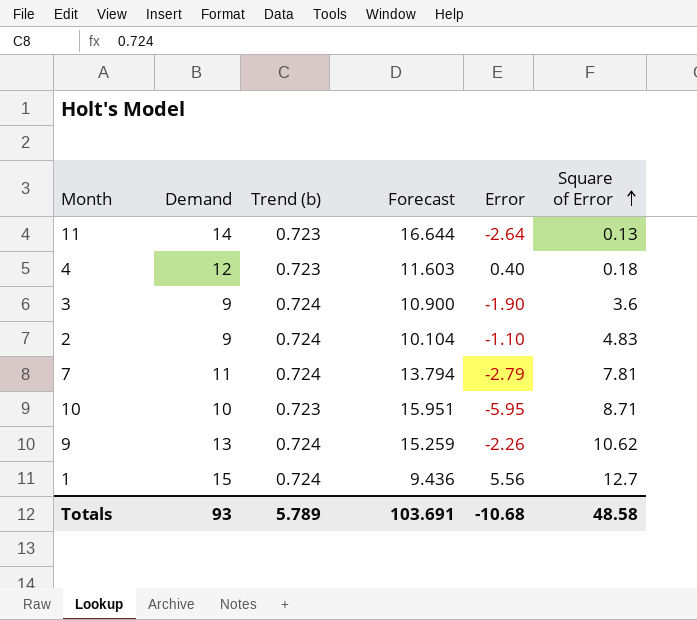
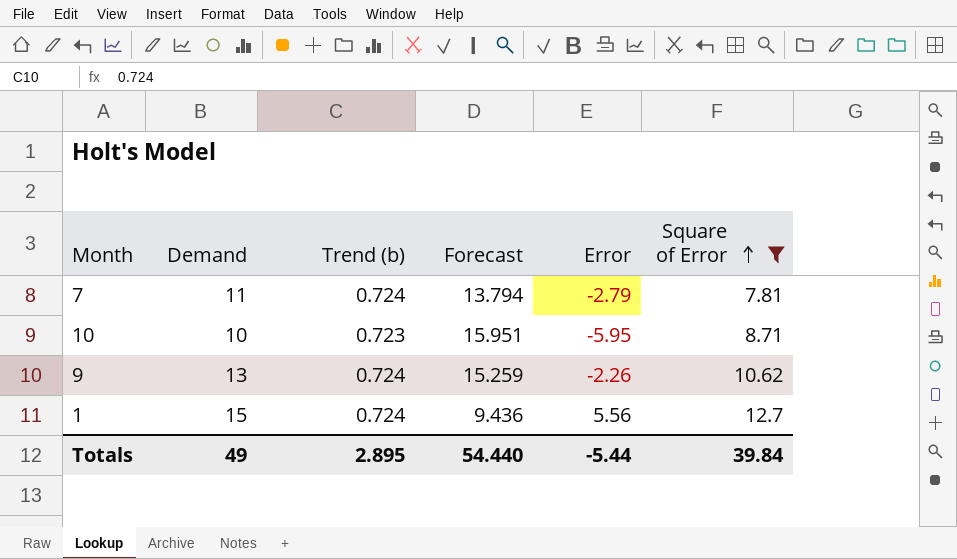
filter: none -> Square of Error >= 7.81
Totals | Demand: 93 -> 49
Totals | Trend (b): 5.789 -> 2.895
Totals | Forecast: 103.691 -> 54.440
Totals | Error: -10.68 -> -5.44
Totals | Square of Error: 48.58 -> 39.84

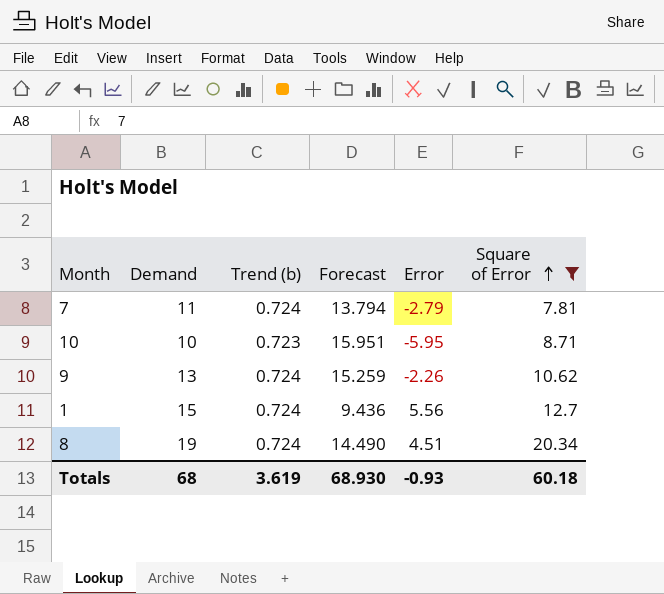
row 8: none -> 19 | 0.724 | 14.490 | 4.51 | 20.34
Totals | Demand: 49 -> 68
Totals | Trend (b): 2.895 -> 3.619
Totals | Forecast: 54.440 -> 68.930
Totals | Error: -5.44 -> -0.93
Totals | Square of Error: 39.84 -> 60.18

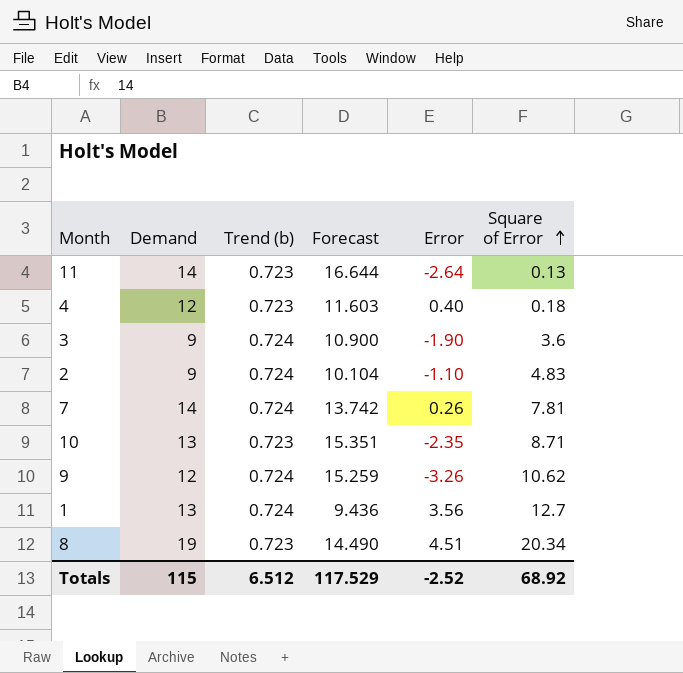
filter: Square of Error >= 7.81 -> none
7 | Demand: 11 -> 14
7 | Forecast: 13.794 -> 13.742
7 | Error: -2.79 -> 0.26
10 | Demand: 10 -> 13
10 | Forecast: 15.951 -> 15.351
10 | Error: -5.95 -> -2.35
9 | Demand: 13 -> 12
9 | Error: -2.26 -> -3.26
1 | Demand: 15 -> 13
1 | Error: 5.56 -> 3.56
8 | Trend (b): 0.724 -> 0.723
Totals | Demand: 68 -> 115
Totals | Trend (b): 3.619 -> 6.512
Totals | Forecast: 68.930 -> 117.529
Totals | Error: -0.93 -> -2.52
Totals | Square of Error: 60.18 -> 68.92

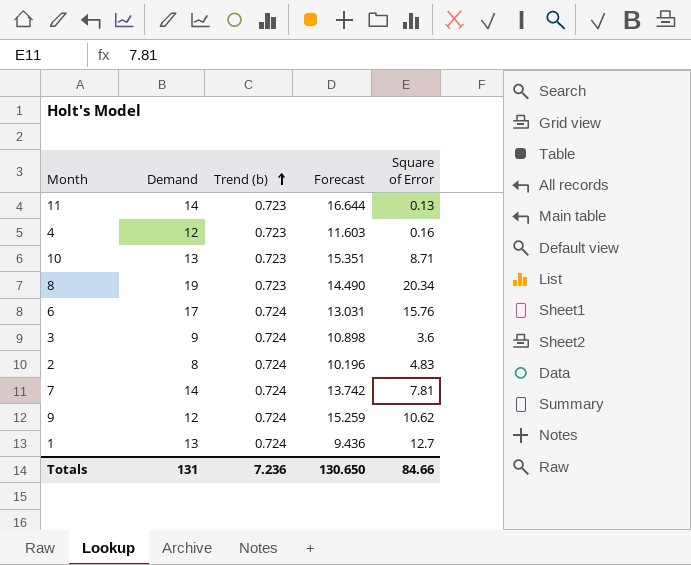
row order: Square of Error ascending -> Trend (b) ascending
column Error | formula: [Demand] - [Forecast] -> none
4 | Square of Error: 0.18 -> 0.16
row 6: none -> 17 | 0.724 | 13.031 | 15.76
3 | Forecast: 10.900 -> 10.898
2 | Demand: 9 -> 8
2 | Forecast: 10.104 -> 10.196
Totals | Demand: 115 -> 131
Totals | Trend (b): 6.512 -> 7.236
Totals | Forecast: 117.529 -> 130.650
Totals | Square of Error: 68.92 -> 84.66

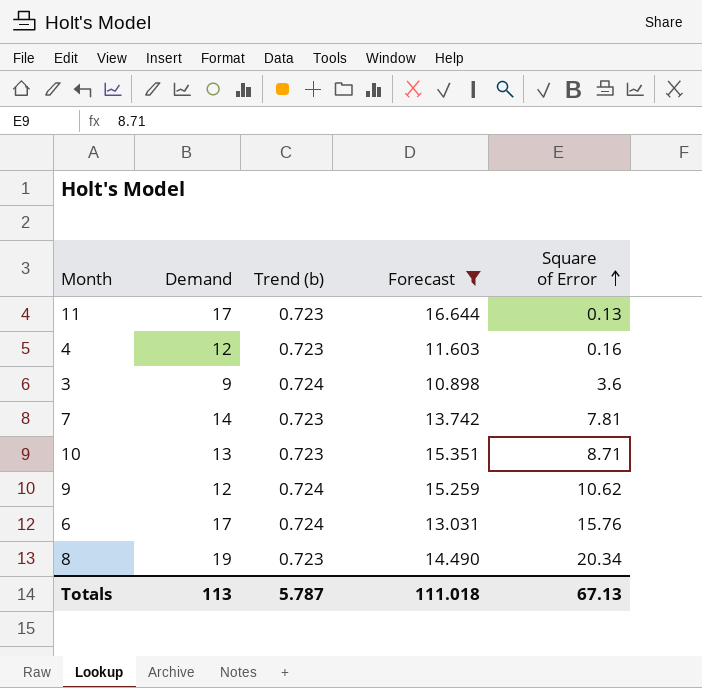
filter: none -> Forecast >= 10.898
row order: Trend (b) ascending -> Square of Error ascending
11 | Demand: 14 -> 17
7 | Trend (b): 0.724 -> 0.723
Totals | Demand: 131 -> 113
Totals | Trend (b): 7.236 -> 5.787
Totals | Forecast: 130.650 -> 111.018
Totals | Square of Error: 84.66 -> 67.13

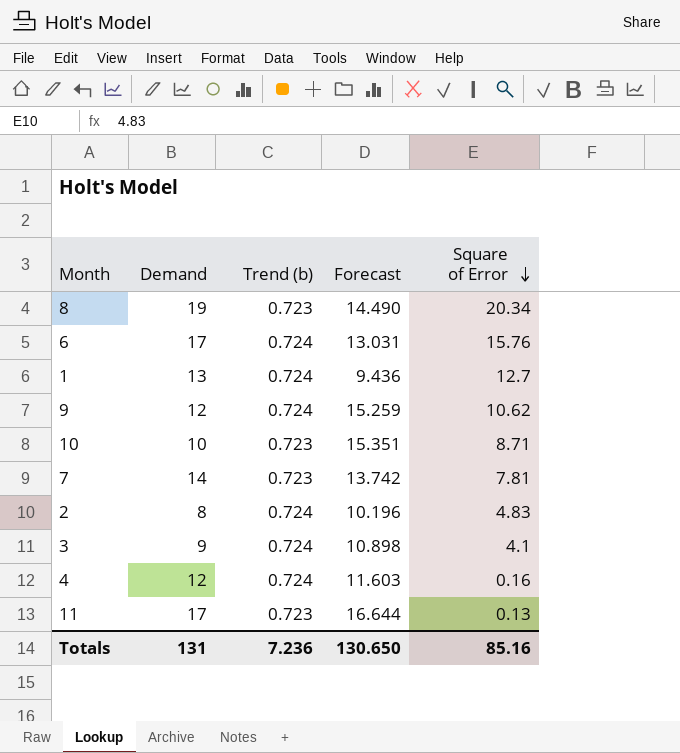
filter: Forecast >= 10.898 -> none
row order: Square of Error ascending -> Square of Error descending
10 | Demand: 13 -> 10
3 | Square of Error: 3.6 -> 4.1
4 | Trend (b): 0.723 -> 0.724
Totals | Demand: 113 -> 131
Totals | Trend (b): 5.787 -> 7.236
Totals | Forecast: 111.018 -> 130.650
Totals | Square of Error: 67.13 -> 85.16

